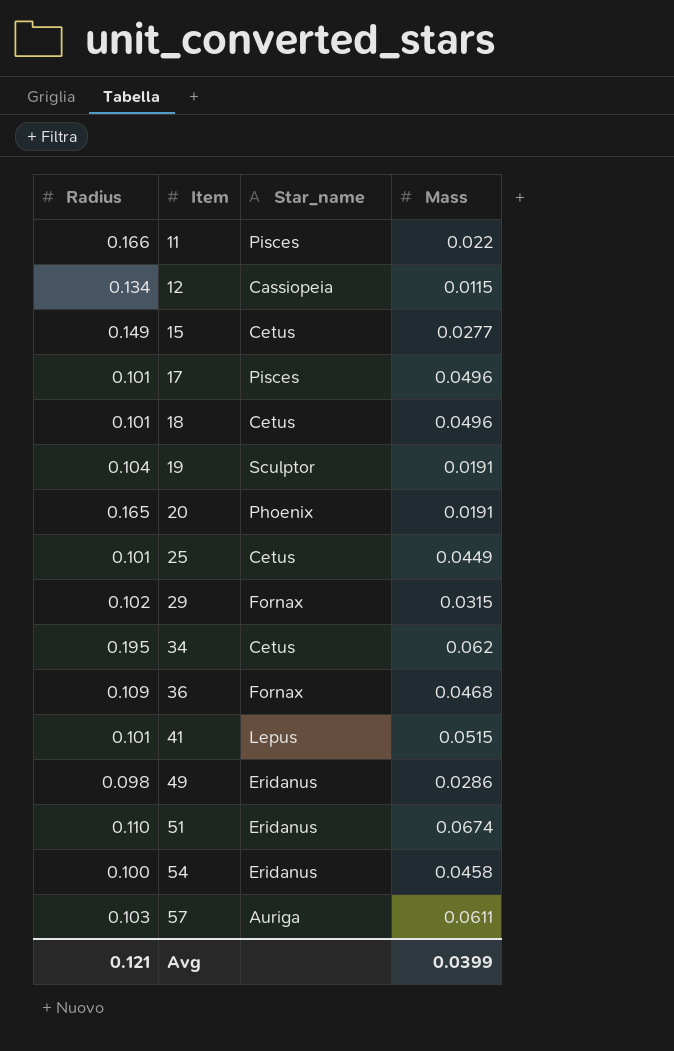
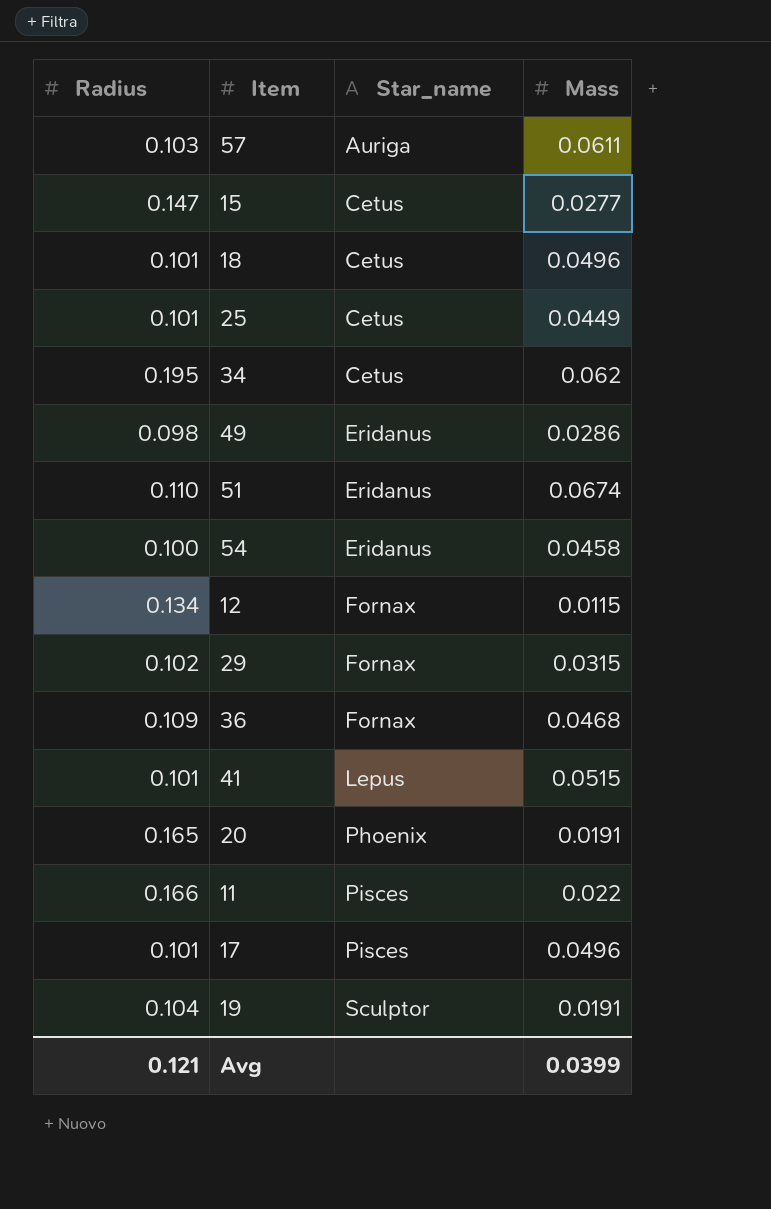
row order: Item ascending -> Star_name ascending
15 | Radius: 0.149 -> 0.147
12 | Star_name: Cassiopeia -> Fornax

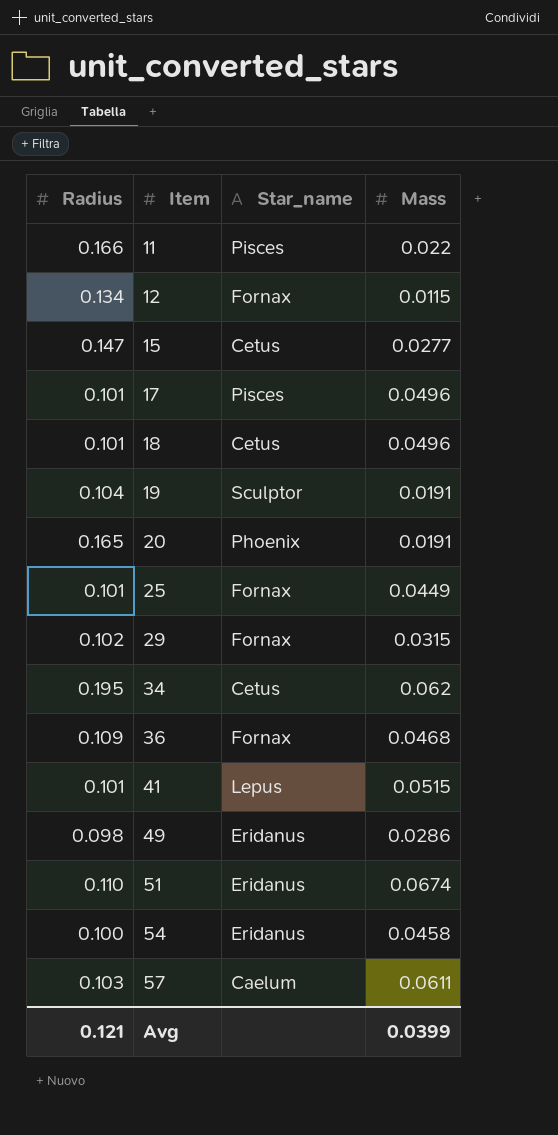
row order: Star_name ascending -> Item ascending
25 | Star_name: Cetus -> Fornax
57 | Star_name: Auriga -> Caelum

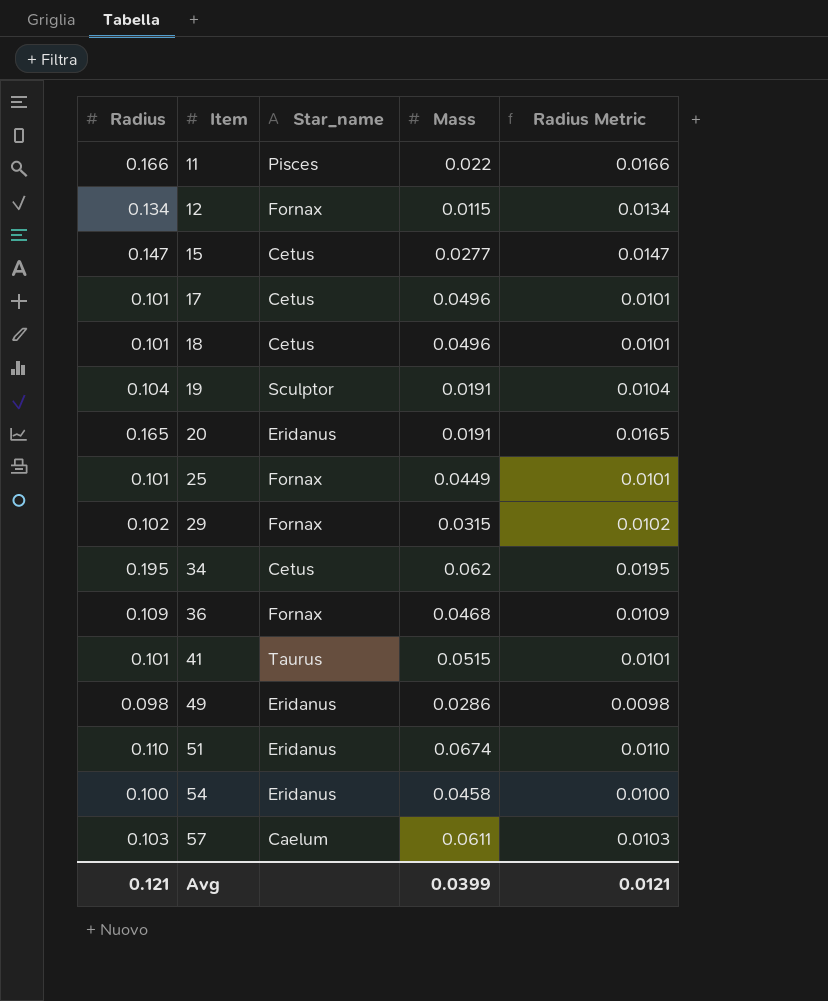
column Radius Metric | formula: none -> [Radius] * 0.1
17 | Star_name: Pisces -> Cetus
20 | Star_name: Phoenix -> Eridanus
41 | Star_name: Lepus -> Taurus

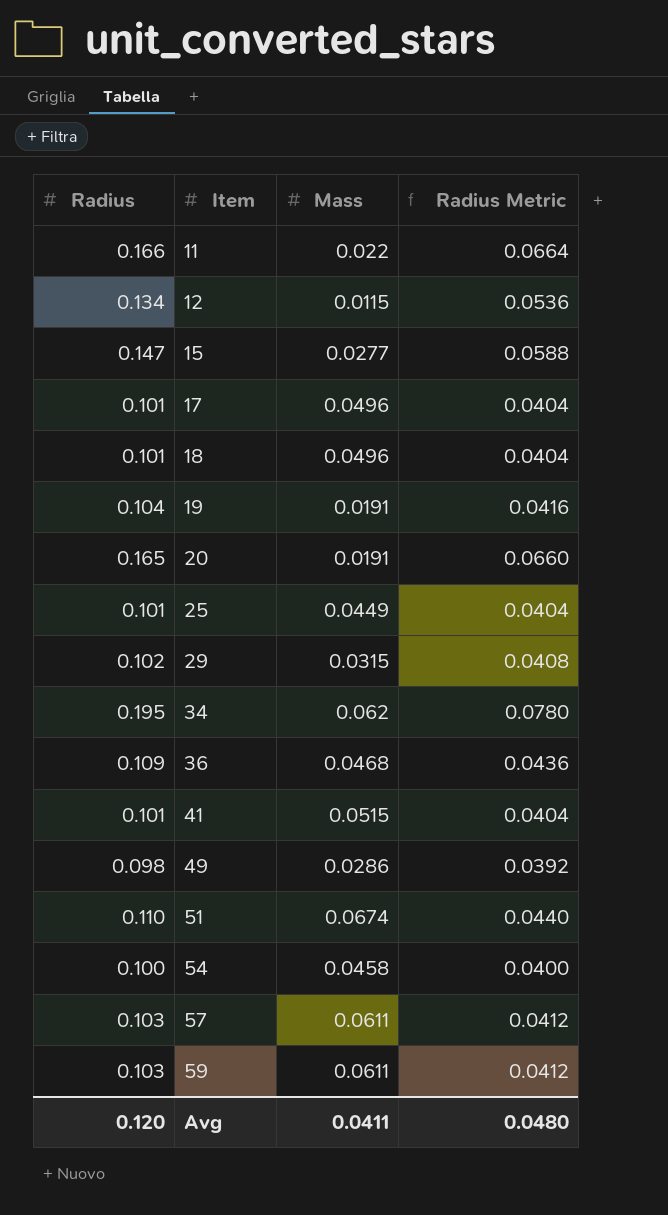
column Star_name | position: 3 -> none
column Radius Metric | formula: [Radius] * 0.1 -> [Radius] * 0.4
row 59: none -> 0.103 | 0.0611 | 0.0412
Avg | Radius: 0.121 -> 0.120
Avg | Mass: 0.0399 -> 0.0411
Avg | Radius Metric: 0.0121 -> 0.0480

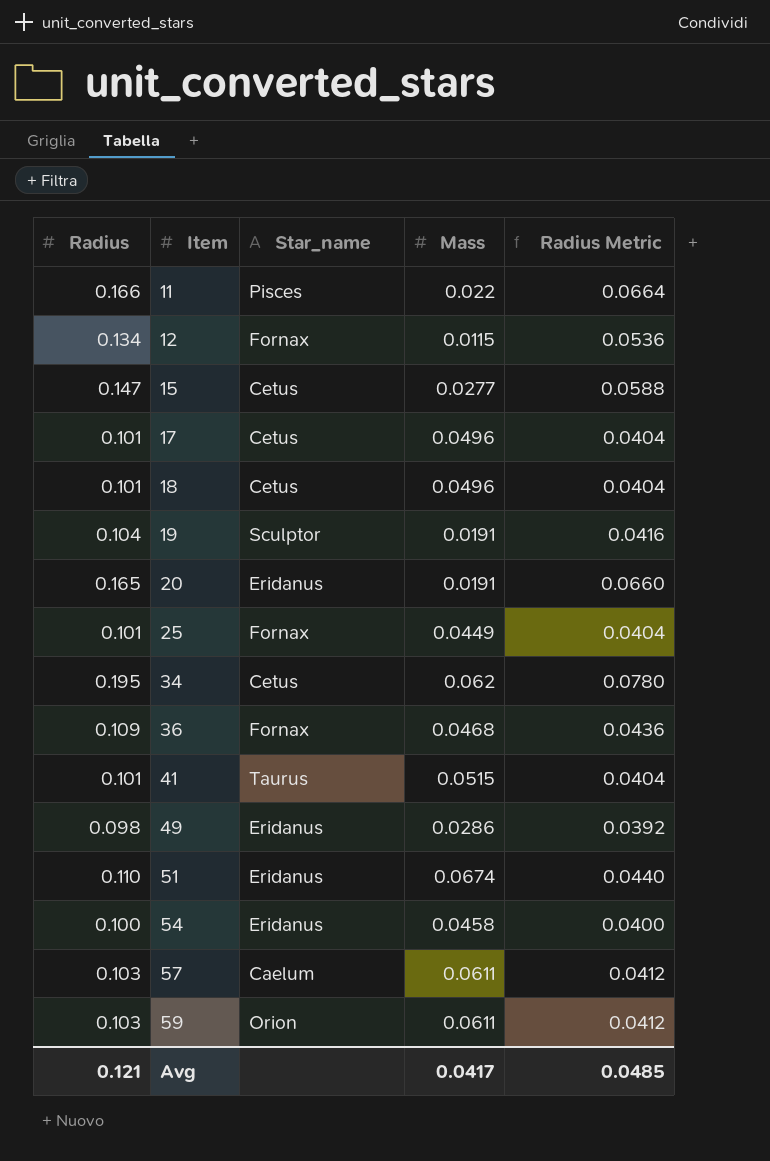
column Star_name | position: none -> 3
row 29: 0.102 | 0.0315 | 0.0408 -> none
Avg | Radius: 0.120 -> 0.121
Avg | Mass: 0.0411 -> 0.0417
Avg | Radius Metric: 0.0480 -> 0.0485

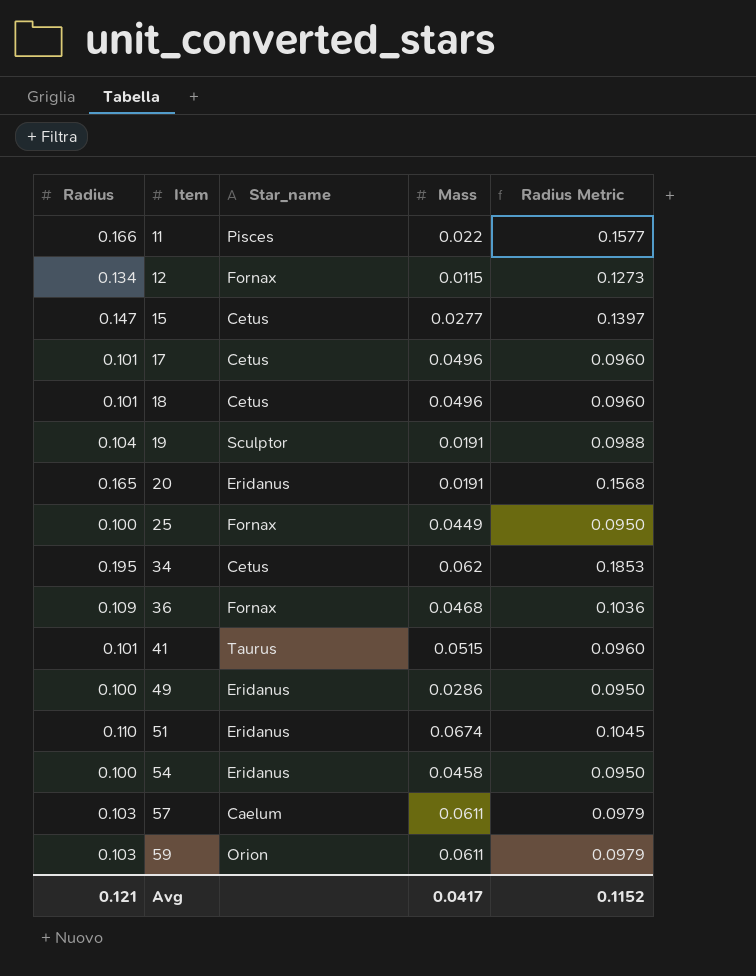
column Radius Metric | formula: [Radius] * 0.4 -> [Radius] * 0.95
25 | Radius: 0.101 -> 0.100
49 | Radius: 0.098 -> 0.100
Avg | Radius Metric: 0.0485 -> 0.1152

